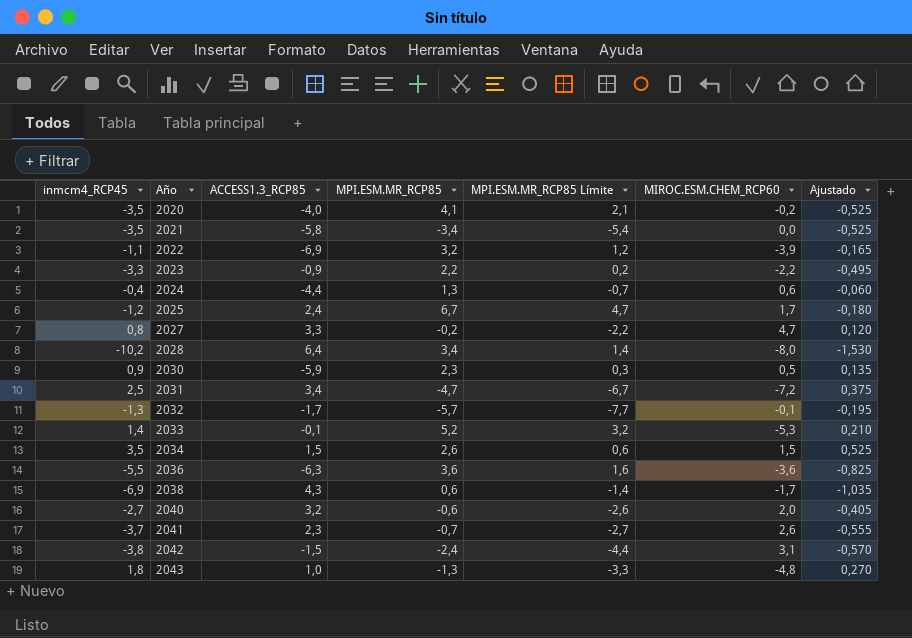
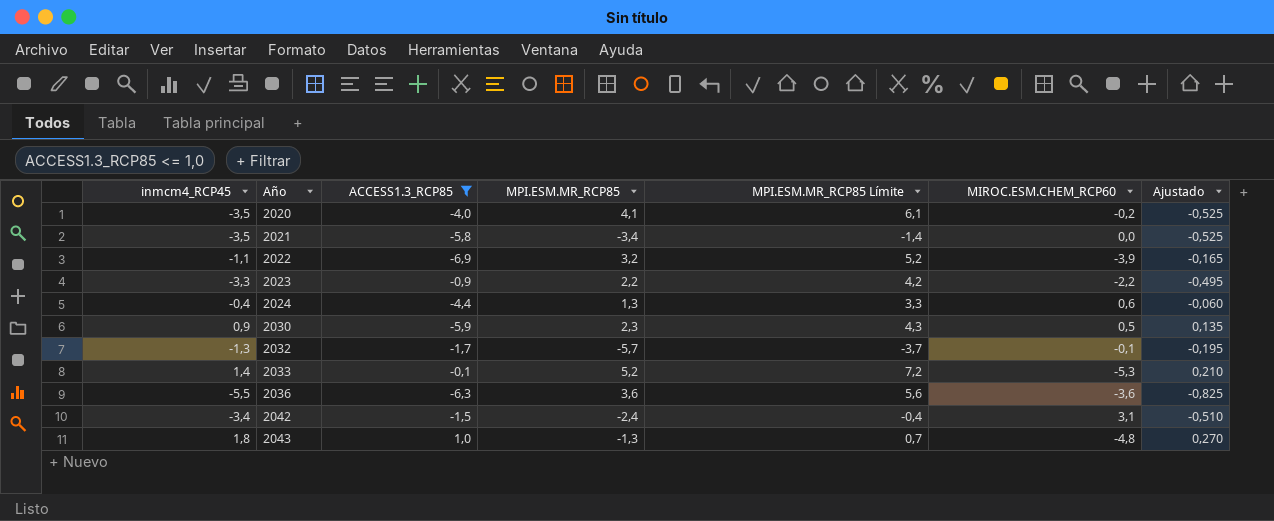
filter: none -> ACCESS1.3_RCP85 <= 1,0
column MPI.ESM.MR_RCP85 Límite | formula: [MPI.ESM.MR_RCP85] - 2 -> [MPI.ESM.MR_RCP85] + 2
2042 | inmcm4_RCP45: -3,8 -> -3,4
2042 | Ajustado: -0,570 -> -0,510

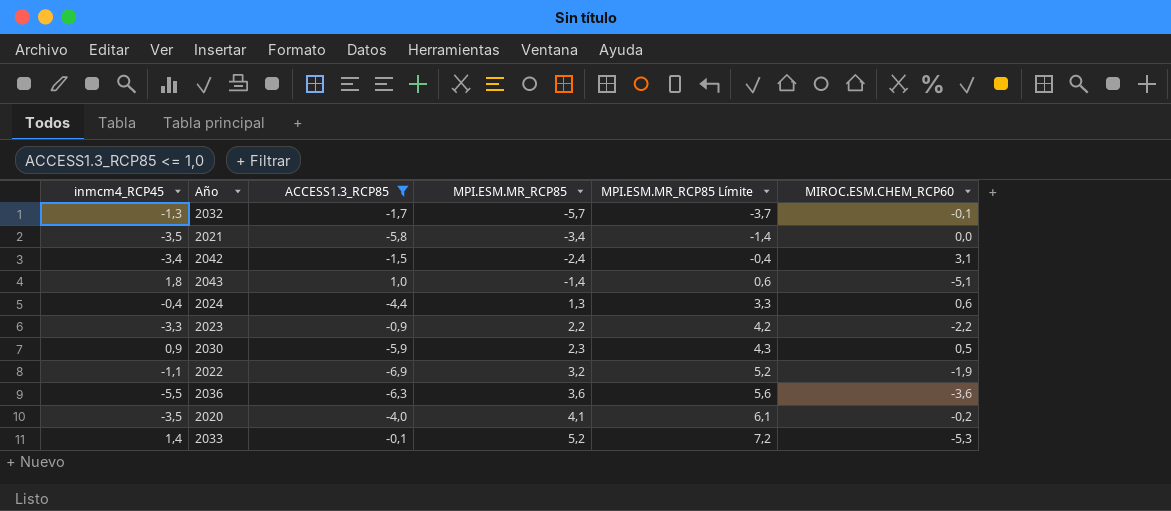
row order: Año ascending -> MPI.ESM.MR_RCP85 ascending
column Ajustado | formula: [inmcm4_RCP45] * 0,15 -> none
2043 | MPI.ESM.MR_RCP85: -1,3 -> -1,4
2043 | MPI.ESM.MR_RCP85 Límite: 0,7 -> 0,6
2043 | MIROC.ESM.CHEM_RCP60: -4,8 -> -5,1
2022 | MIROC.ESM.CHEM_RCP60: -3,9 -> -1,9

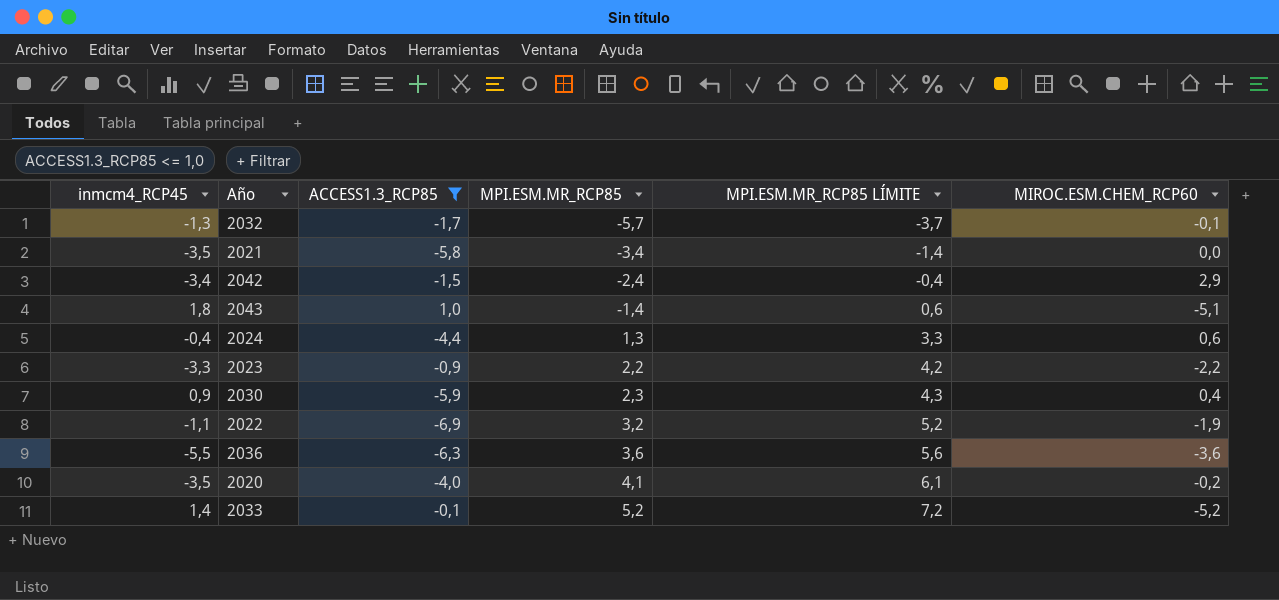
column name: MPI.ESM.MR_RCP85 Límite -> MPI.ESM.MR_RCP85 LÍMITE
2042 | MIROC.ESM.CHEM_RCP60: 3,1 -> 2,9
2030 | MIROC.ESM.CHEM_RCP60: 0,5 -> 0,4
2033 | MIROC.ESM.CHEM_RCP60: -5,3 -> -5,2

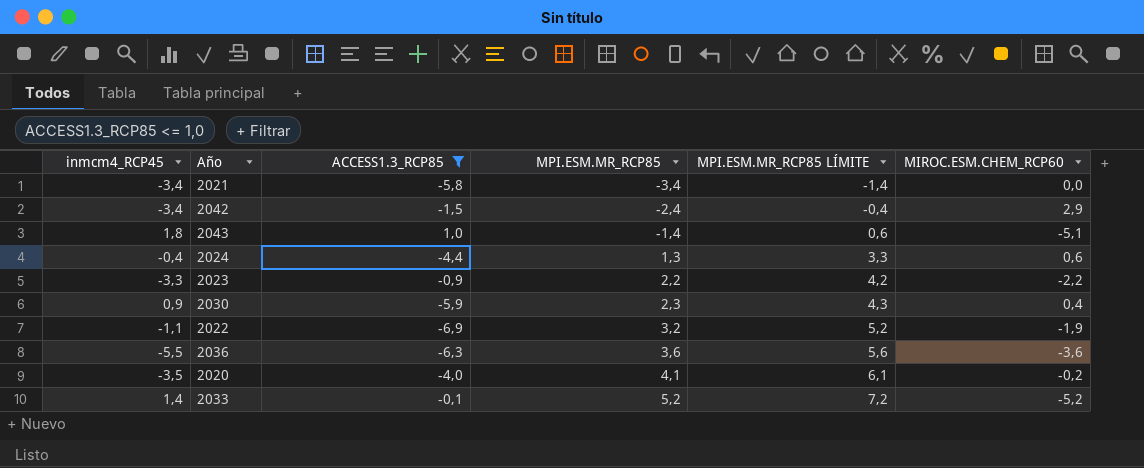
row 2032: -1,3 | -1,7 | -5,7 | -3,7 | -0,1 -> none
2021 | inmcm4_RCP45: -3,5 -> -3,4

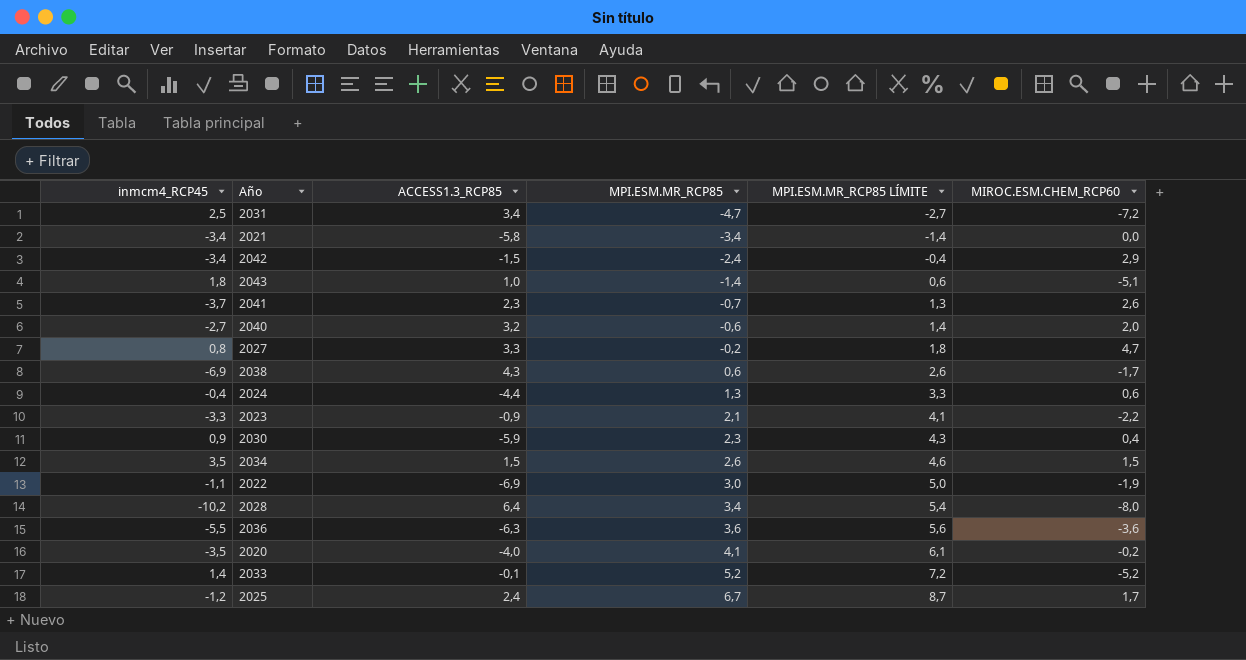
filter: ACCESS1.3_RCP85 <= 1,0 -> none
2023 | MPI.ESM.MR_RCP85: 2,2 -> 2,1
2023 | MPI.ESM.MR_RCP85 LÍMITE: 4,2 -> 4,1
2022 | MPI.ESM.MR_RCP85: 3,2 -> 3,0
2022 | MPI.ESM.MR_RCP85 LÍMITE: 5,2 -> 5,0

